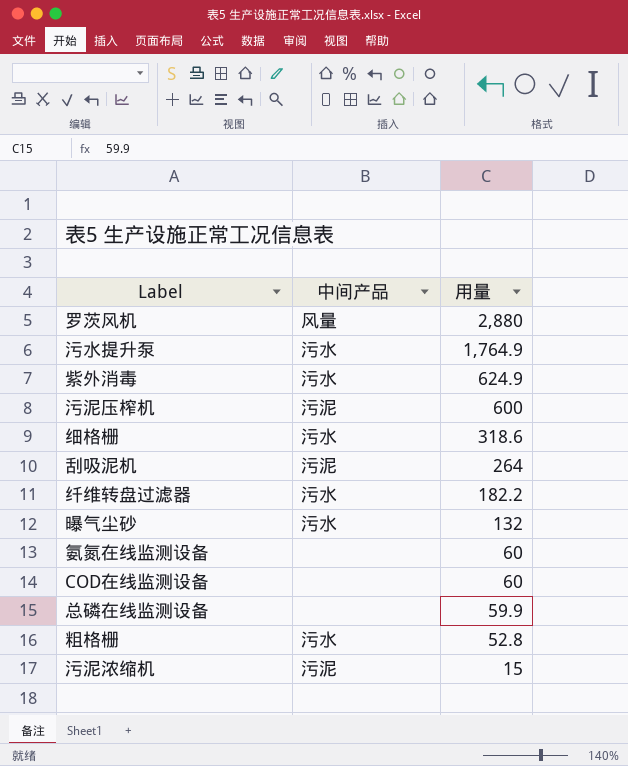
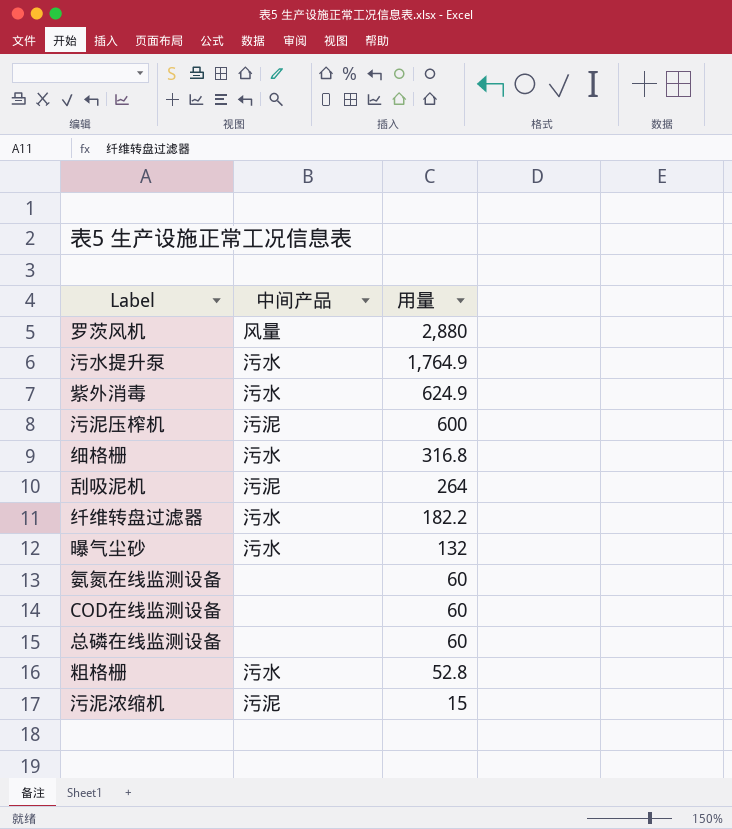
细格栅 | 用量: 318.6 -> 316.8
总磷在线监测设备 | 用量: 59.9 -> 60

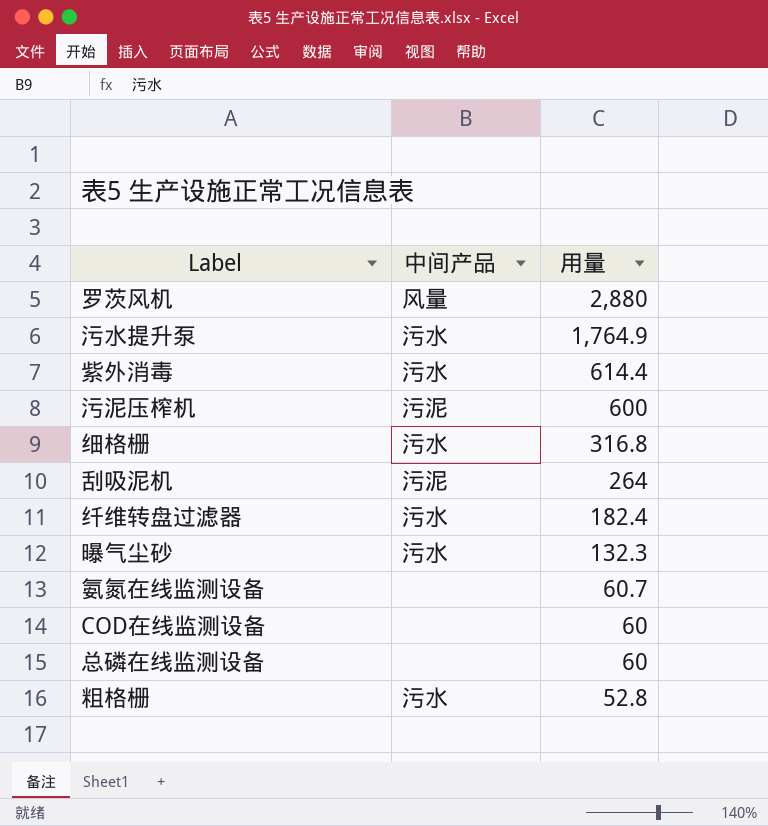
row 污泥浓缩机: 污泥 | 15 -> none
紫外消毒 | 用量: 624.9 -> 614.4
纤维转盘过滤器 | 用量: 182.2 -> 182.4
曝气尘砂 | 用量: 132 -> 132.3
氨氮在线监测设备 | 用量: 60 -> 60.7

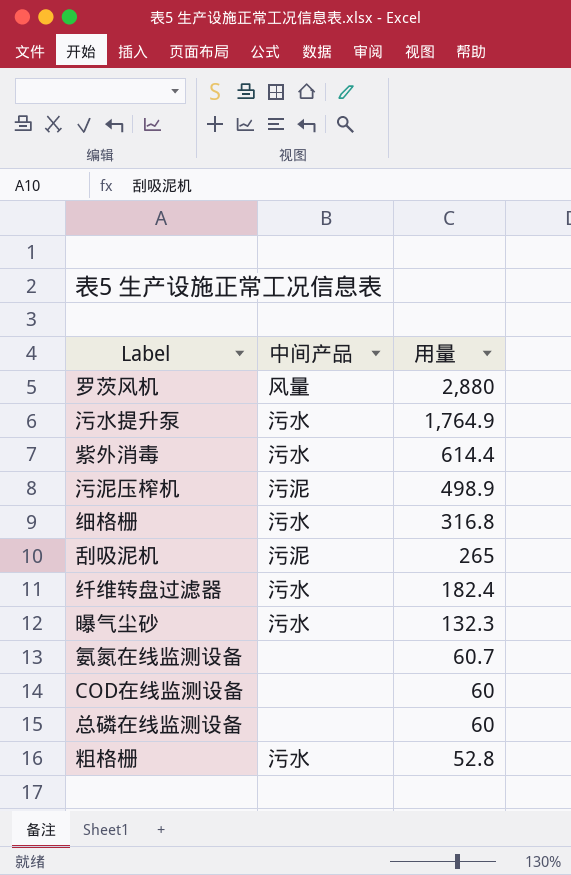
污泥压榨机 | 用量: 600 -> 498.9
刮吸泥机 | 用量: 264 -> 265

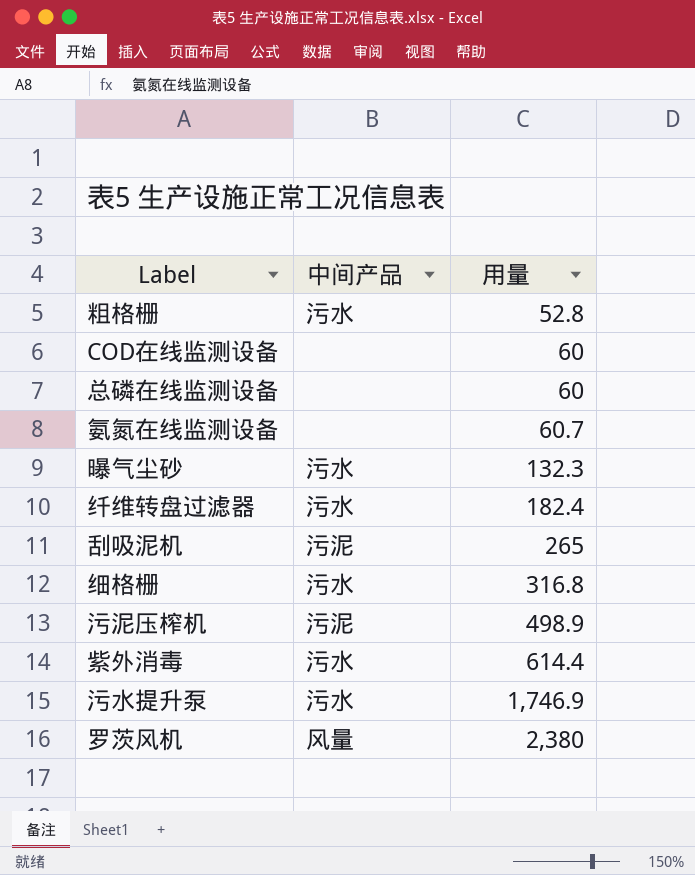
row order: 用量 descending -> 用量 ascending
污水提升泵 | 用量: 1,764.9 -> 1,746.9
罗茨风机 | 用量: 2,880 -> 2,380

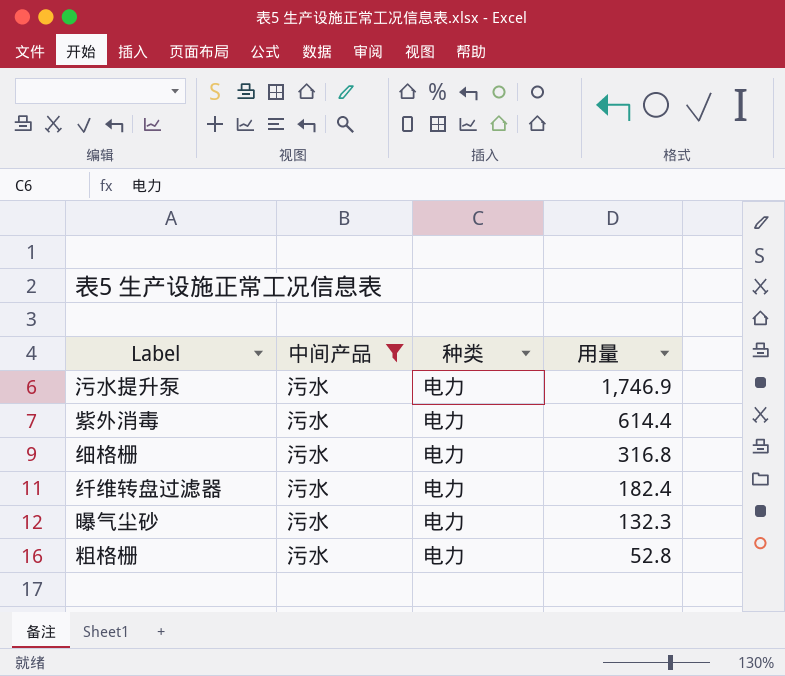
filter: none -> 中间产品 = 污水
row order: 用量 ascending -> 用量 descending
column 种类 | position: none -> 3

